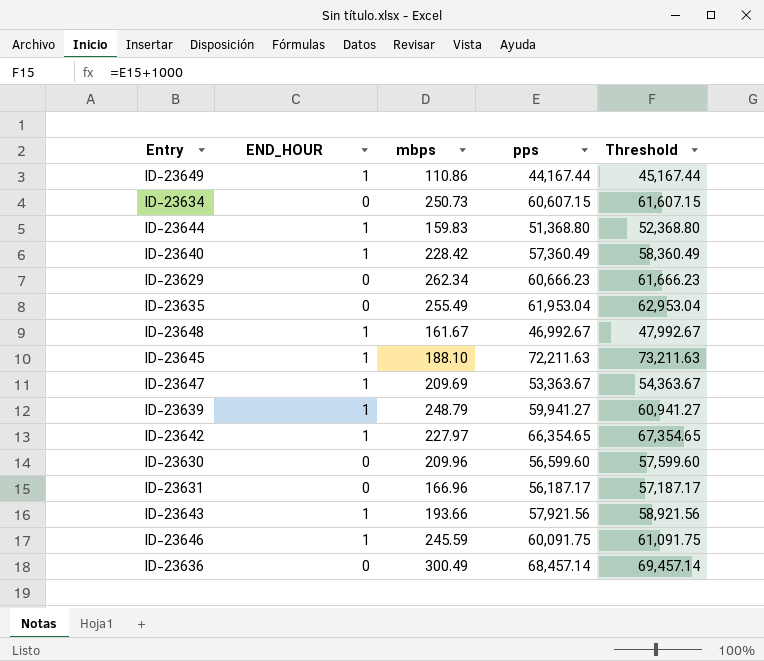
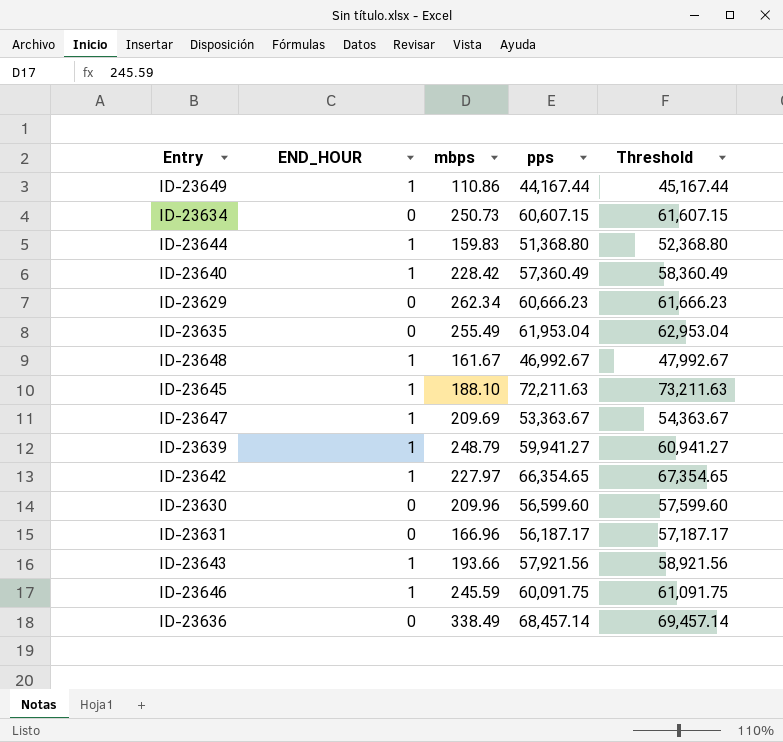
ID-23636 | mbps: 300.49 -> 338.49

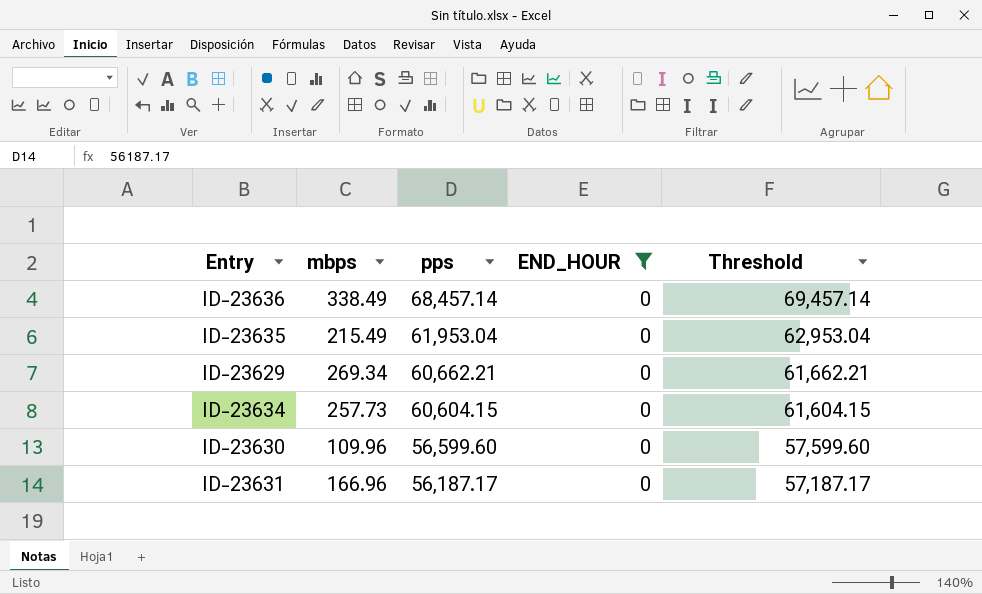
filter: none -> END_HOUR = 0
row order: none -> pps descending
column END_HOUR | position: 2 -> 4
ID-23635 | mbps: 255.49 -> 215.49
ID-23629 | mbps: 262.34 -> 269.34
ID-23629 | pps: 60,666.23 -> 60,662.21
ID-23629 | Threshold: 61,666.23 -> 61,662.21
ID-23634 | mbps: 250.73 -> 257.73
ID-23634 | pps: 60,607.15 -> 60,604.15
ID-23634 | Threshold: 61,607.15 -> 61,604.15
ID-23630 | mbps: 209.96 -> 109.96

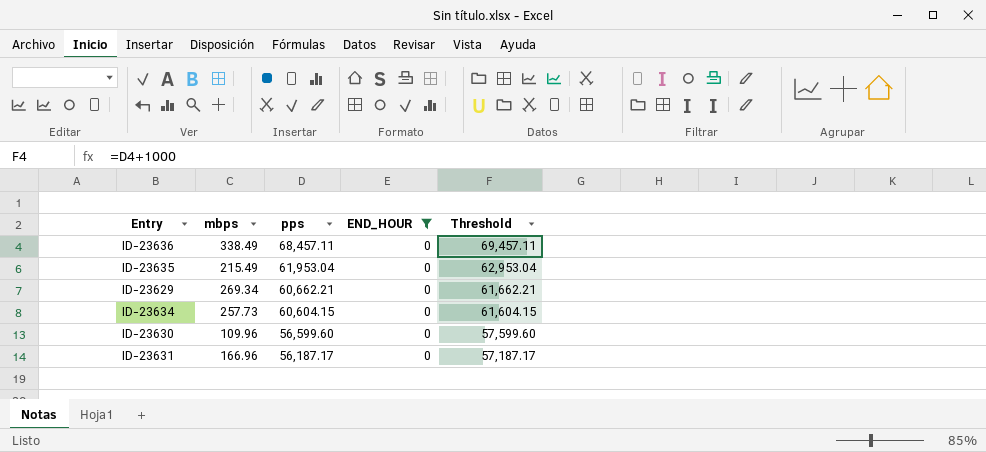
ID-23636 | pps: 68,457.14 -> 68,457.11
ID-23636 | Threshold: 69,457.14 -> 69,457.11

